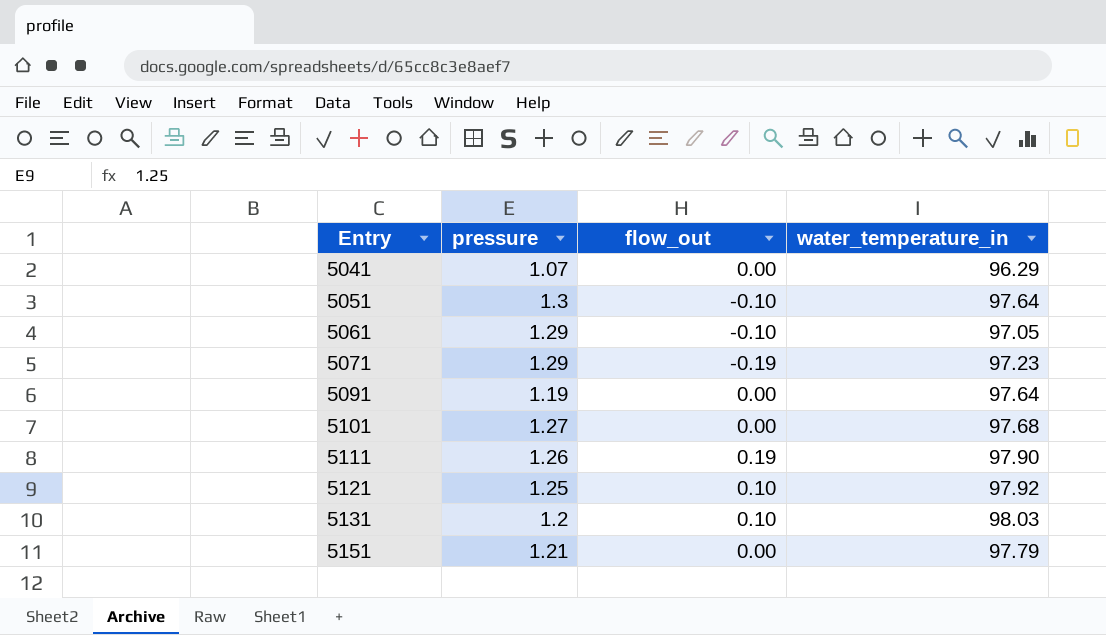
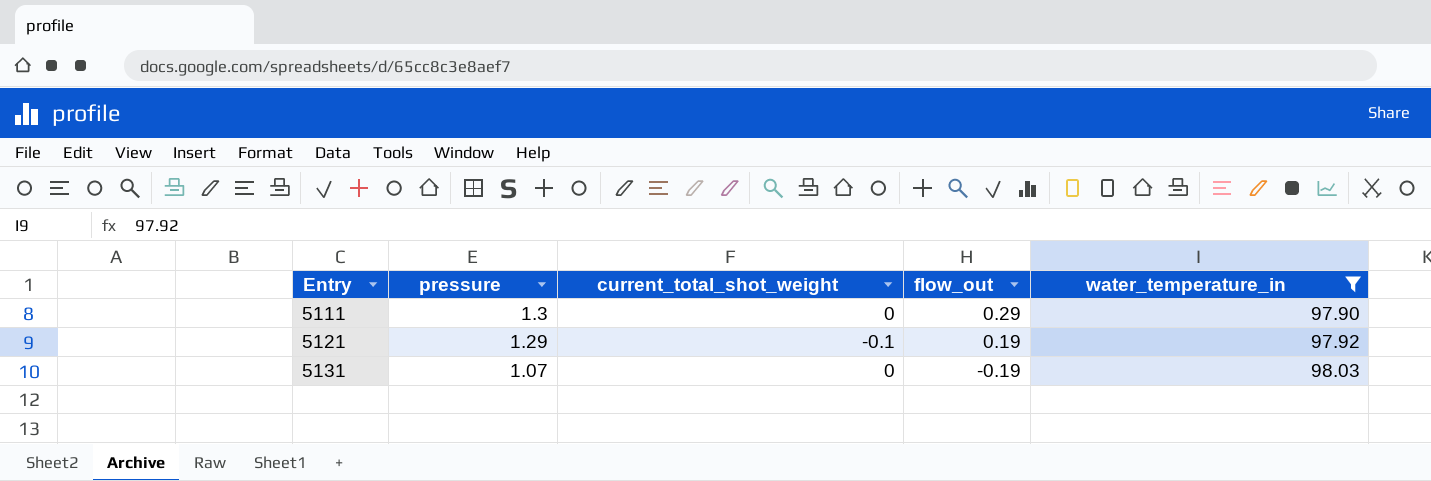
filter: none -> water_temperature_in >= 97.90
column current_total_shot_weight | position: none -> 3
5111 | pressure: 1.26 -> 1.3
5111 | flow_out: 0.19 -> 0.29
5121 | pressure: 1.25 -> 1.29
5121 | flow_out: 0.10 -> 0.19
5131 | pressure: 1.2 -> 1.07
5131 | flow_out: 0.10 -> -0.19

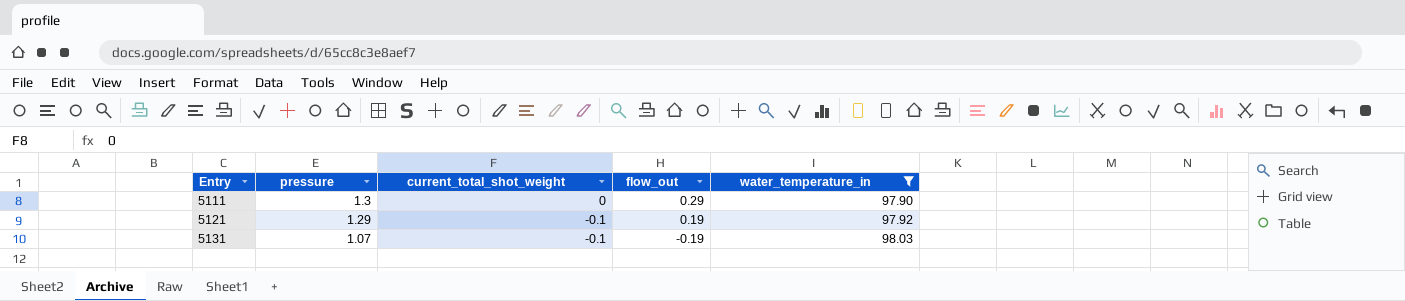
5131 | current_total_shot_weight: 0 -> -0.1

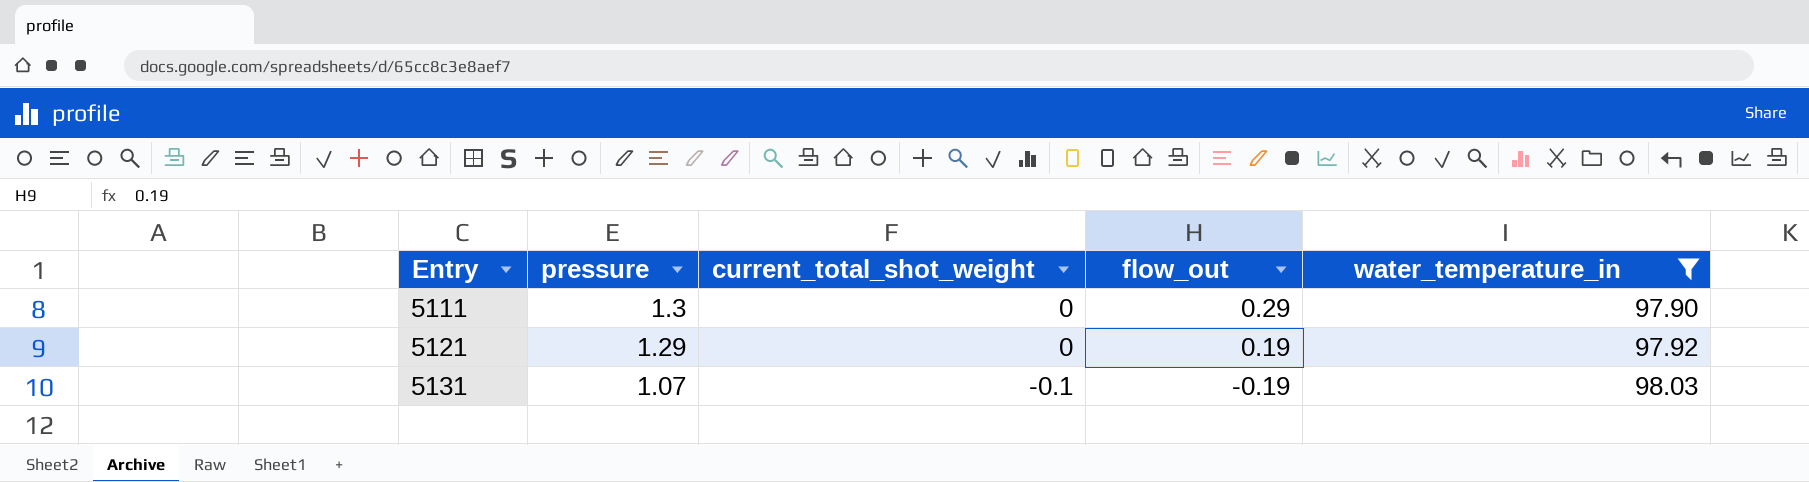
5121 | current_total_shot_weight: -0.1 -> 0

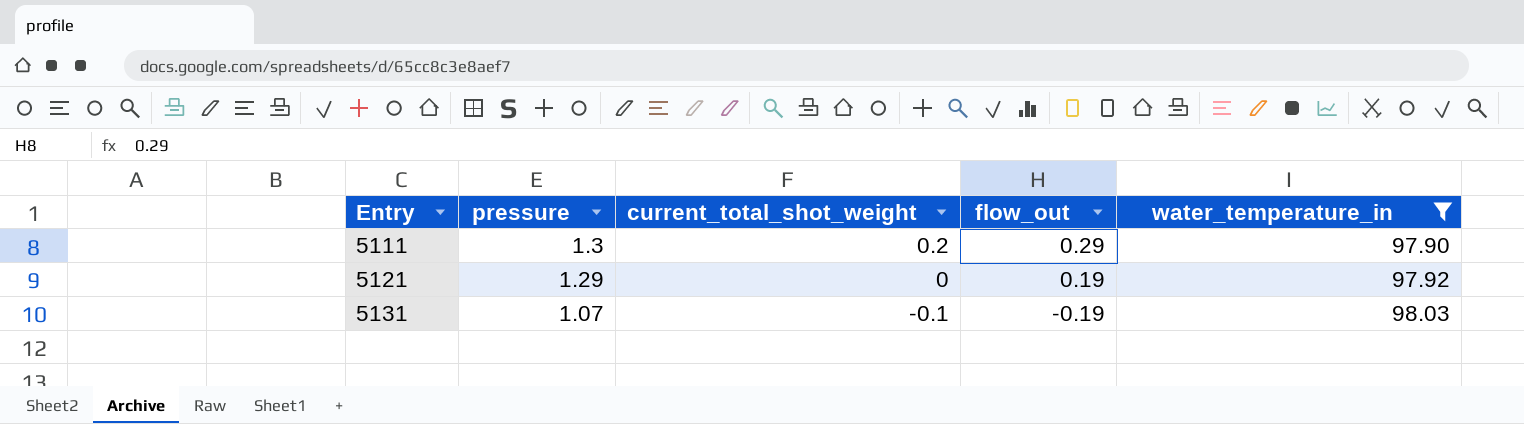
5111 | current_total_shot_weight: 0 -> 0.2

